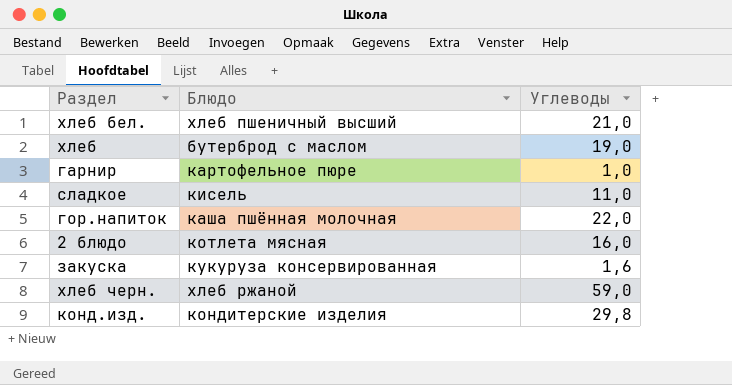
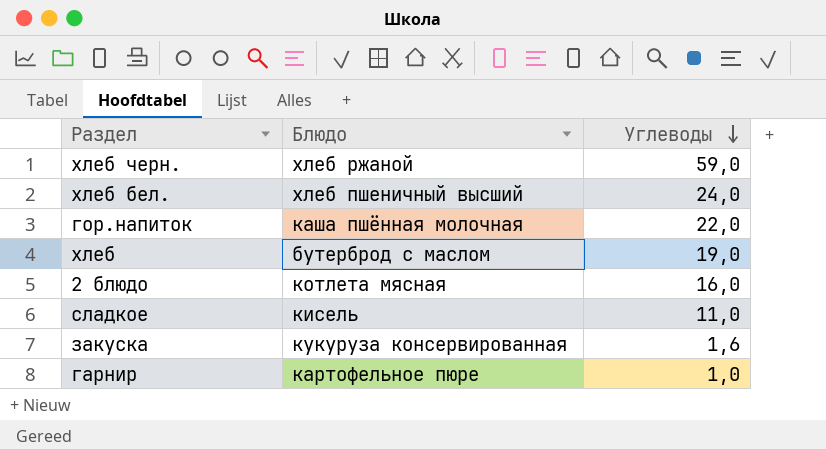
row order: none -> Углеводы descending
row конд.изд.: кондитерские изделия | 29,8 -> none
хлеб бел. | Углеводы: 21,0 -> 24,0

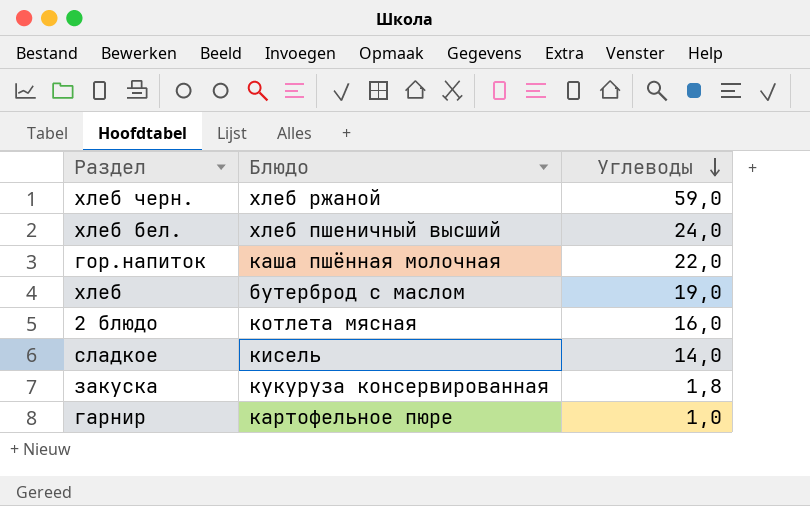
сладкое | Углеводы: 11,0 -> 14,0
закуска | Углеводы: 1,6 -> 1,8

